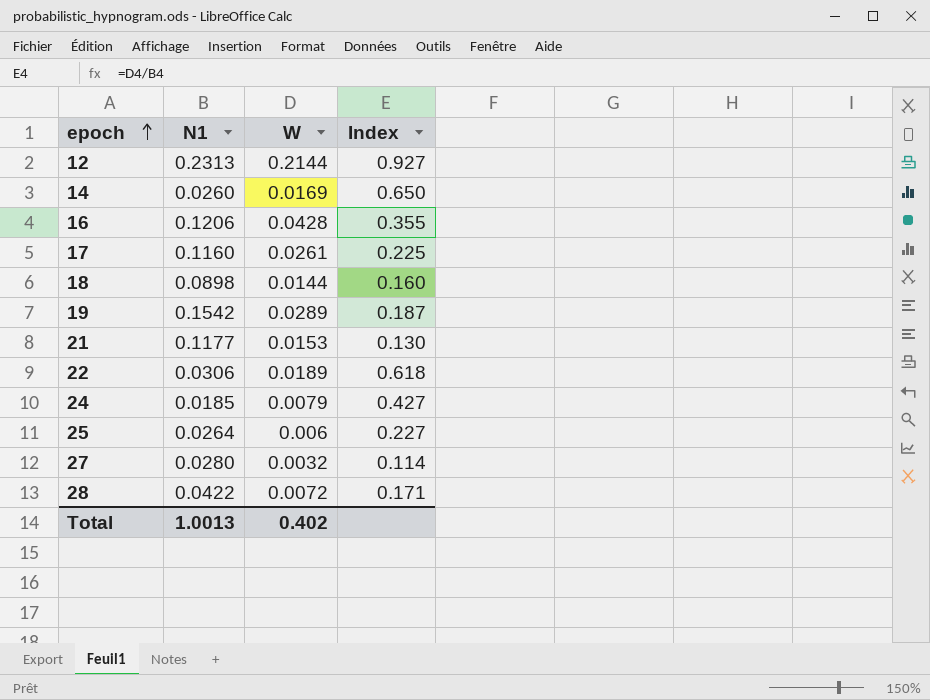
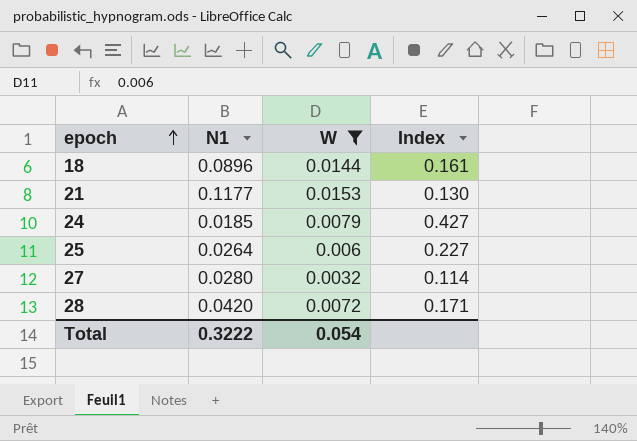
filter: none -> W <= 0.0153
18 | N1: 0.0898 -> 0.0896
18 | Index: 0.160 -> 0.161
28 | N1: 0.0422 -> 0.0420
Total | N1: 1.0013 -> 0.3222
Total | W: 0.402 -> 0.054

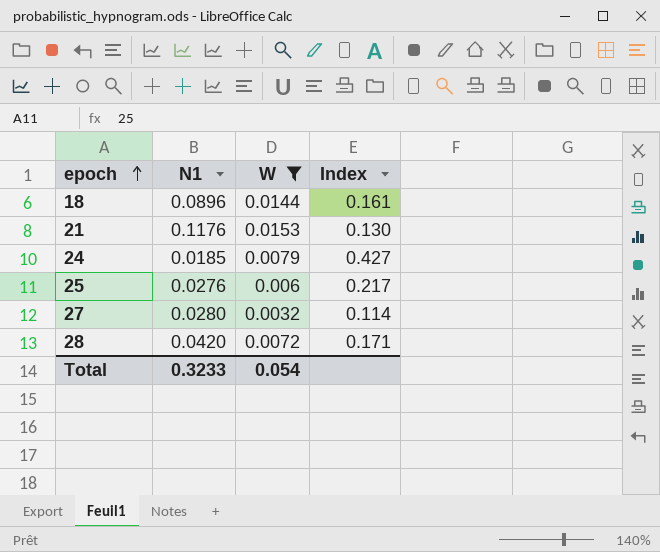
21 | N1: 0.1177 -> 0.1176
25 | N1: 0.0264 -> 0.0276
25 | Index: 0.227 -> 0.217
Total | N1: 0.3222 -> 0.3233

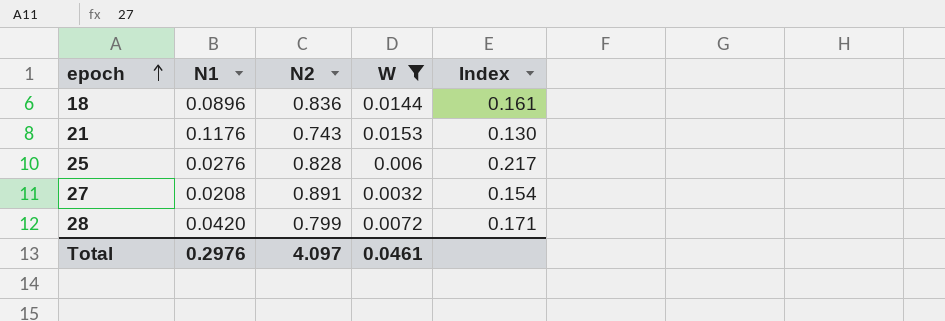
column N2 | position: none -> 3
row 24: 0.0185 | 0.0079 | 0.427 -> none
27 | N1: 0.0280 -> 0.0208
27 | Index: 0.114 -> 0.154
Total | N1: 0.3233 -> 0.2976
Total | W: 0.054 -> 0.0461

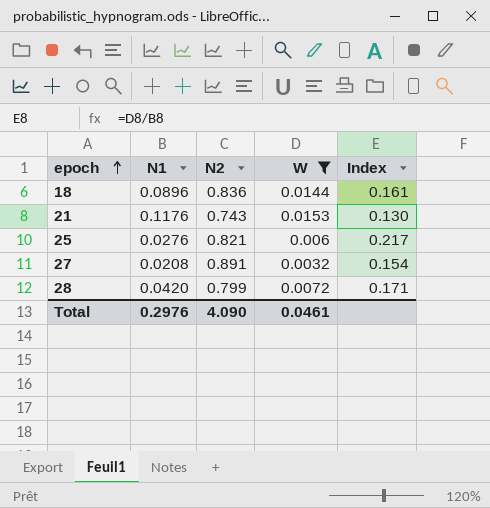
25 | N2: 0.828 -> 0.821
Total | N2: 4.097 -> 4.090

